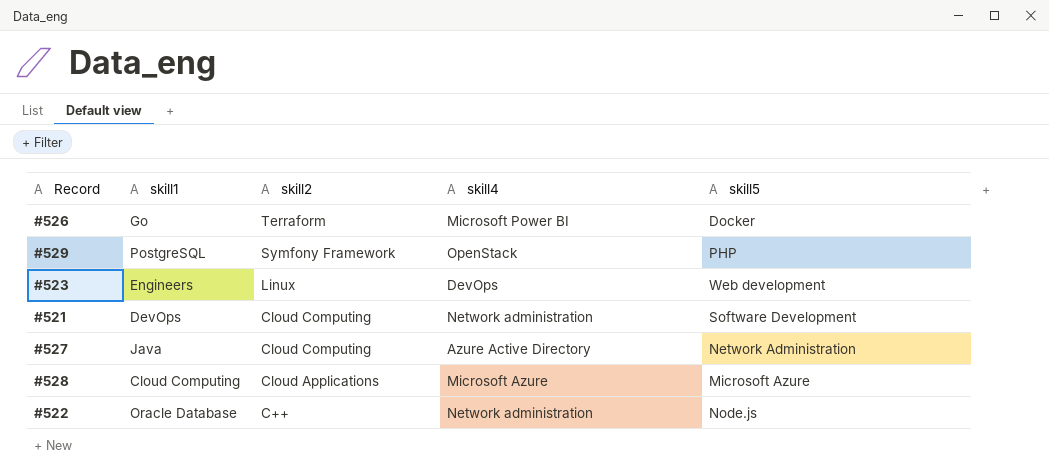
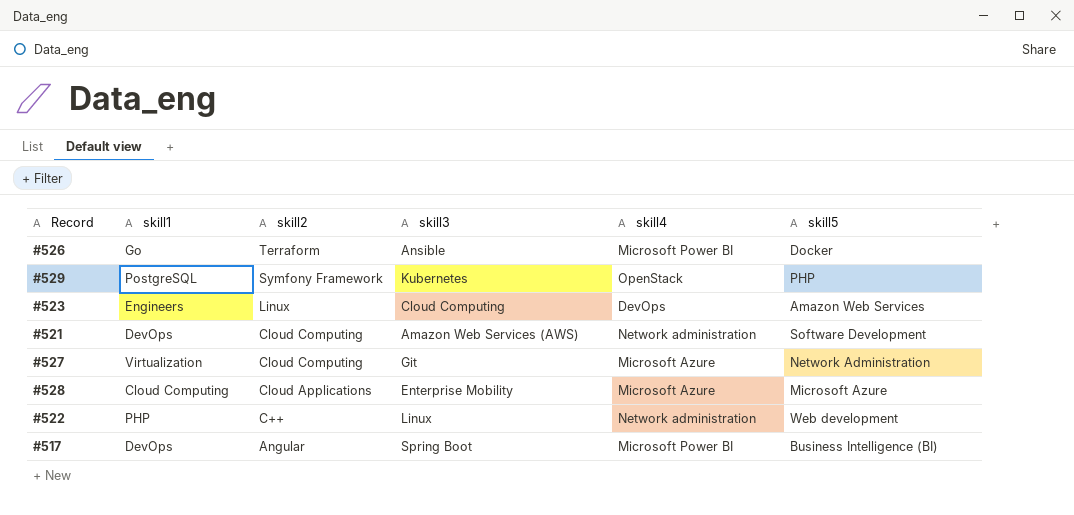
column skill3 | position: none -> 4
#523 | skill5: Web development -> Amazon Web Services
#527 | skill1: Java -> Virtualization
#527 | skill4: Azure Active Directory -> Microsoft Azure
#522 | skill1: Oracle Database -> PHP
#522 | skill5: Node.js -> Web development
row #517: none -> DevOps | Angular | Spring Boot | Microsoft Power BI | Business Intelligence (BI)

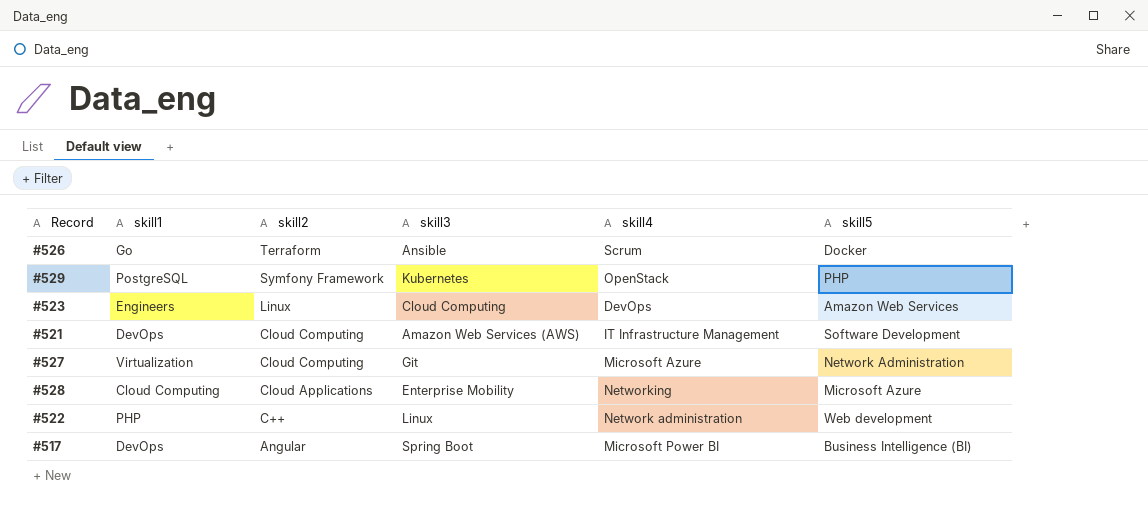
#526 | skill4: Microsoft Power BI -> Scrum
#521 | skill4: Network administration -> IT Infrastructure Management
#528 | skill4: Microsoft Azure -> Networking

